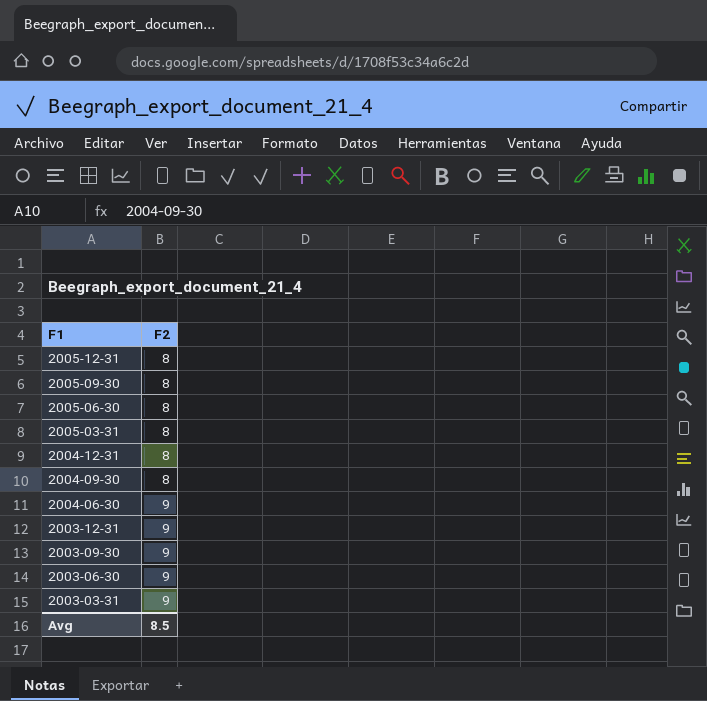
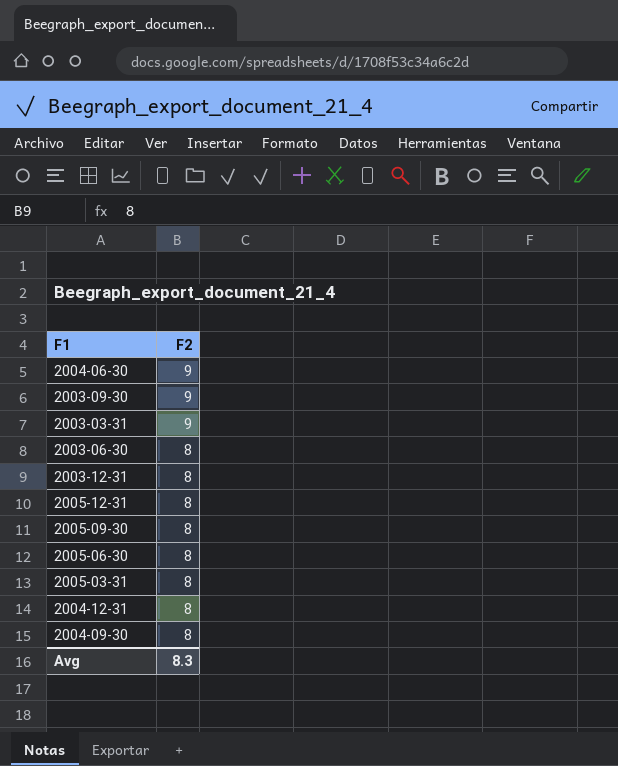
row order: F1 descending -> F2 descending
2003-06-30 | F2: 9 -> 8
2003-12-31 | F2: 9 -> 8
Avg | F2: 8.5 -> 8.3

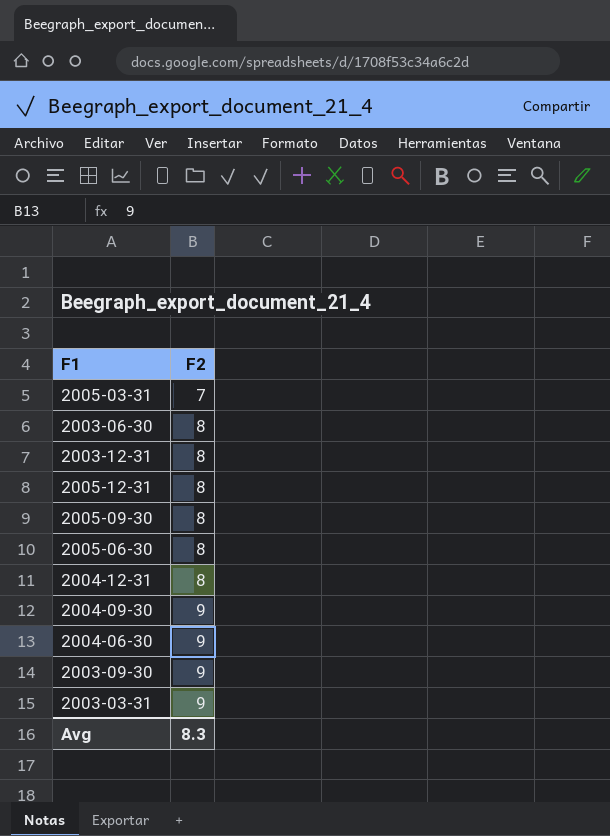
row order: F2 descending -> F2 ascending
2005-03-31 | F2: 8 -> 7
2004-09-30 | F2: 8 -> 9

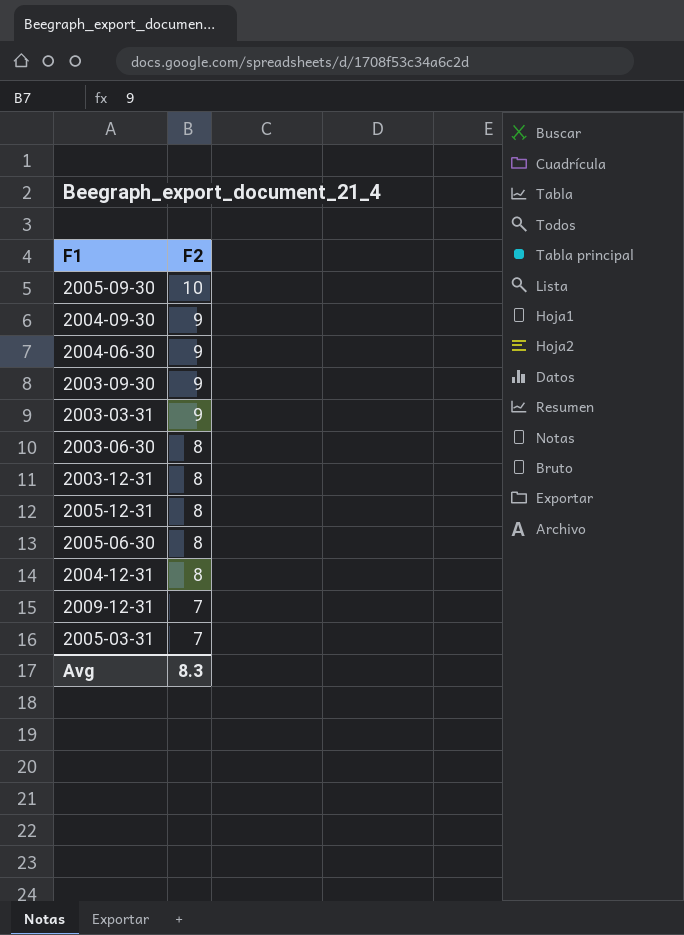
row order: F2 ascending -> F2 descending
2005-09-30 | F2: 8 -> 10
row 2009-12-31: none -> 7

